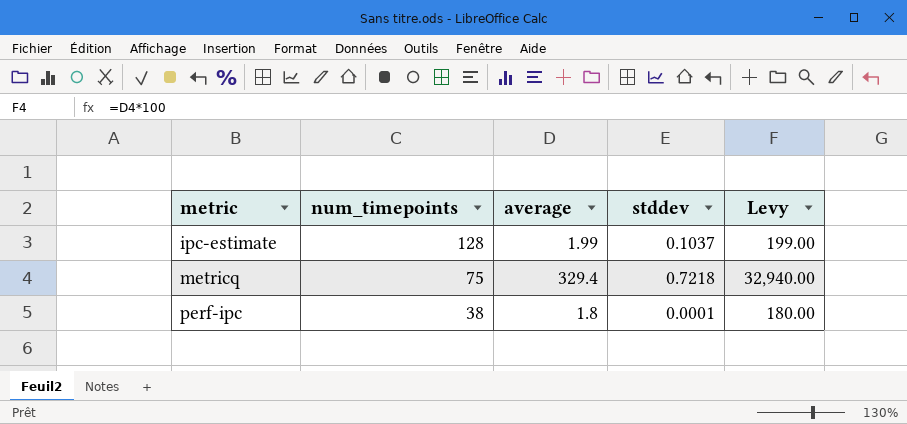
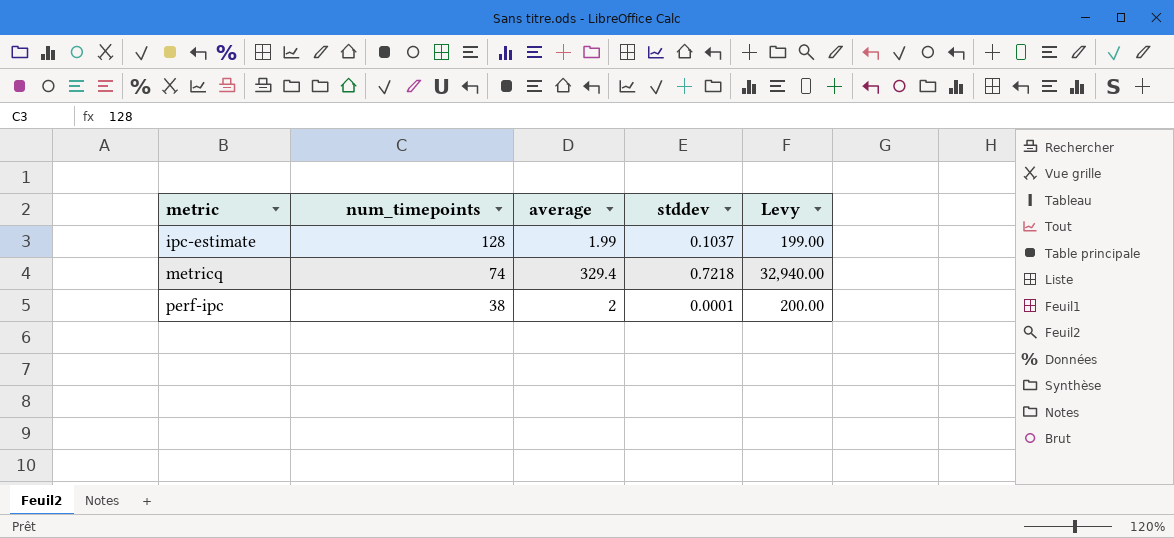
metricq | num_timepoints: 75 -> 74
perf-ipc | average: 1.8 -> 2
perf-ipc | Levy: 180.00 -> 200.00

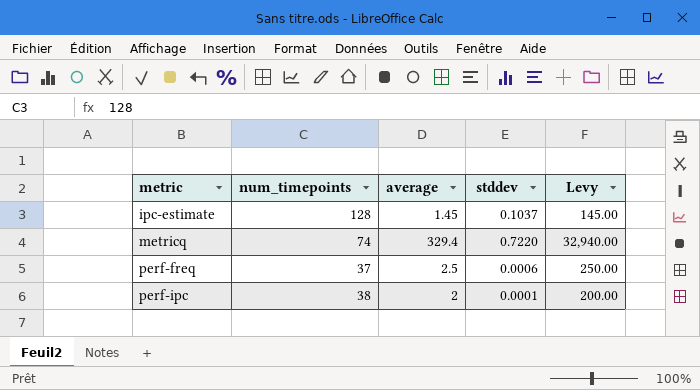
ipc-estimate | average: 1.99 -> 1.45
ipc-estimate | Levy: 199.00 -> 145.00
metricq | stddev: 0.7218 -> 0.7220
row perf-freq: none -> 37 | 2.5 | 0.0006 | 250.00

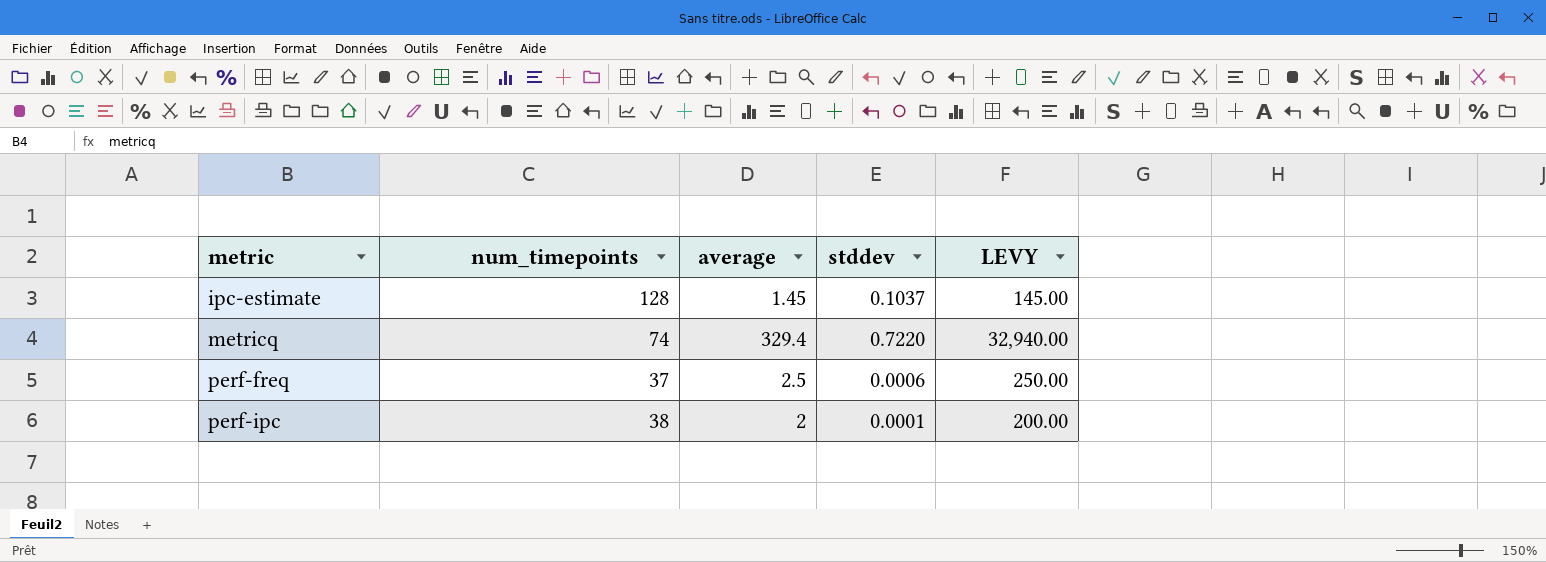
column name: Levy -> LEVY

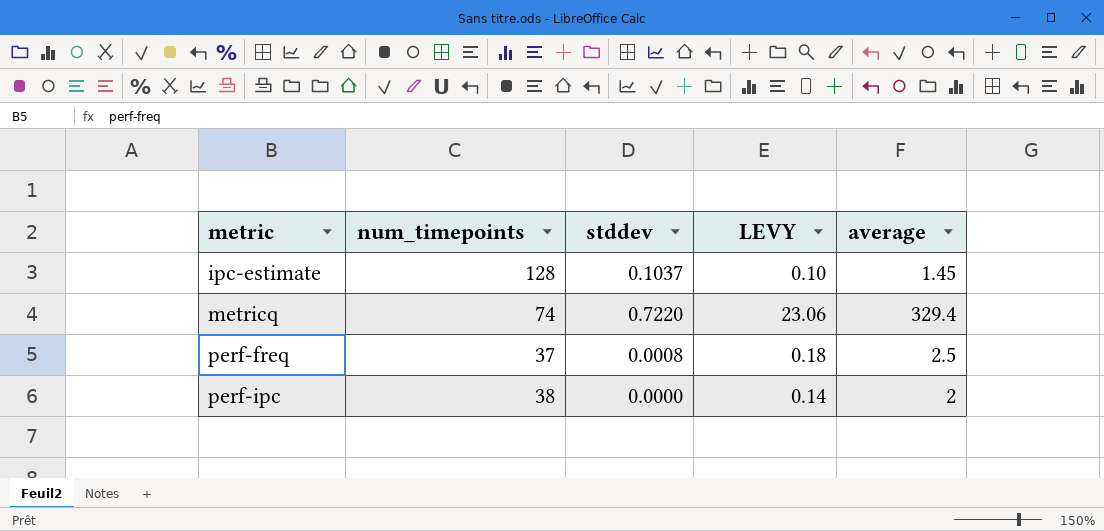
column LEVY | formula: [average] * 100 -> [average] * 0.07
column average | position: 3 -> 5
perf-freq | stddev: 0.0006 -> 0.0008
perf-ipc | stddev: 0.0001 -> 0.0000

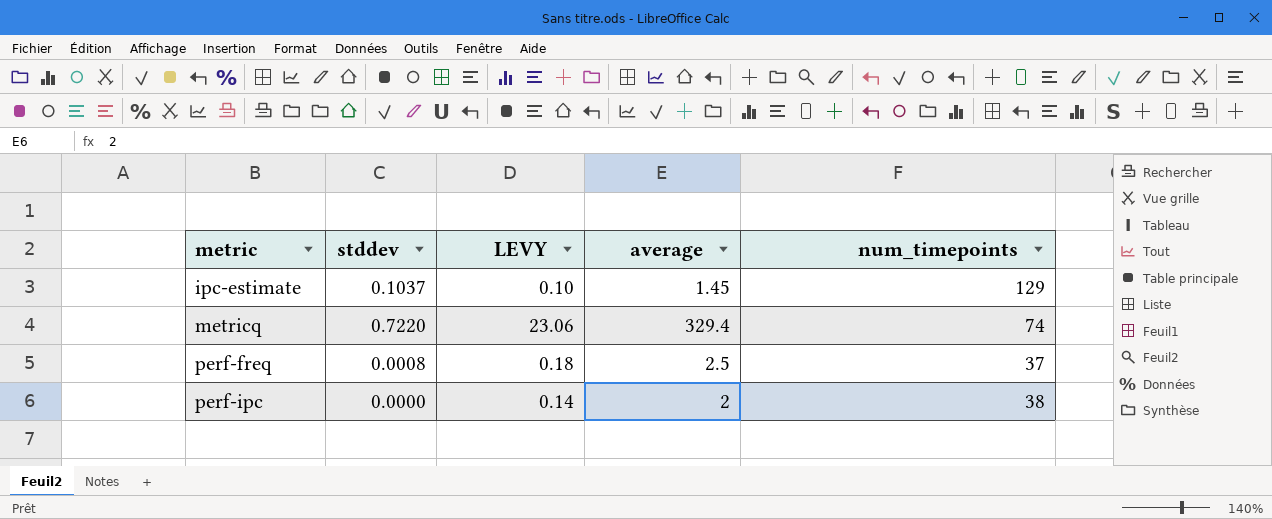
column num_timepoints | position: 2 -> 5
ipc-estimate | num_timepoints: 128 -> 129

